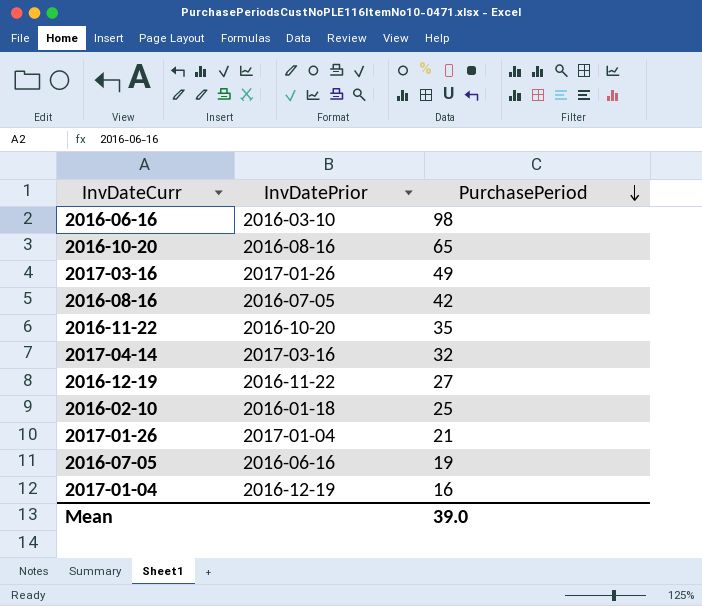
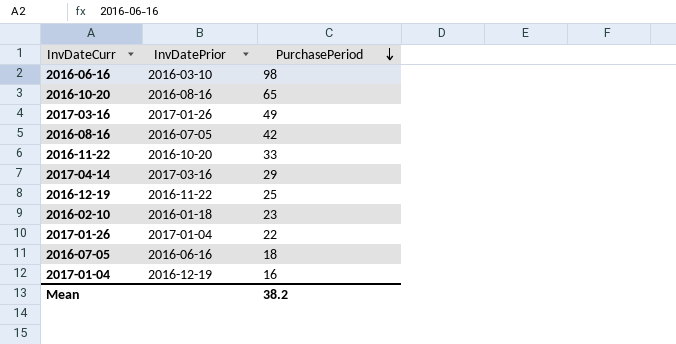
2016-11-22 | PurchasePeriod: 35 -> 33
2017-04-14 | PurchasePeriod: 32 -> 29
2016-12-19 | PurchasePeriod: 27 -> 25
2016-02-10 | PurchasePeriod: 25 -> 23
2017-01-26 | PurchasePeriod: 21 -> 22
2016-07-05 | PurchasePeriod: 19 -> 18
Mean | PurchasePeriod: 39.0 -> 38.2

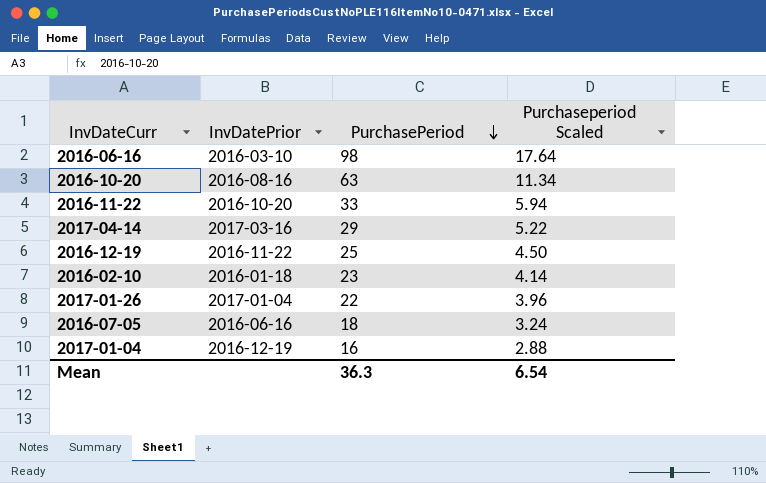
column Purchaseperiod Scaled | formula: none -> [PurchasePeriod] * 0.18
row 2017-03-16: 2017-01-26 | 49 -> none
row 2016-08-16: 2016-07-05 | 42 -> none
2016-10-20 | PurchasePeriod: 65 -> 63
Mean | PurchasePeriod: 38.2 -> 36.3

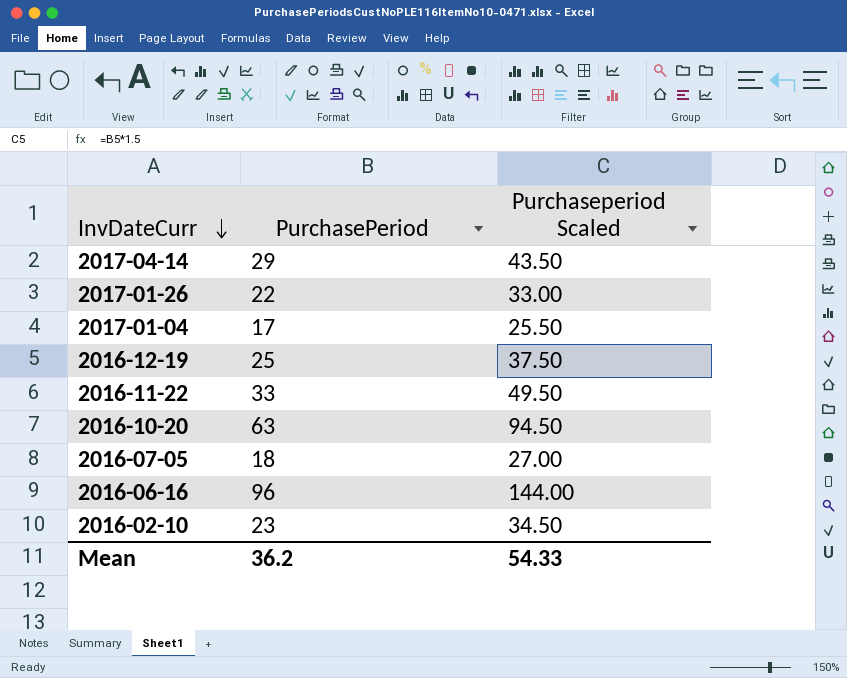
row order: PurchasePeriod descending -> InvDateCurr descending
column InvDatePrior | position: 2 -> none
column Purchaseperiod Scaled | formula: [PurchasePeriod] * 0.18 -> [PurchasePeriod] * 1.5
2017-01-04 | PurchasePeriod: 16 -> 17
2016-06-16 | PurchasePeriod: 98 -> 96
Mean | PurchasePeriod: 36.3 -> 36.2
Mean | Purchaseperiod Scaled: 6.54 -> 54.33

